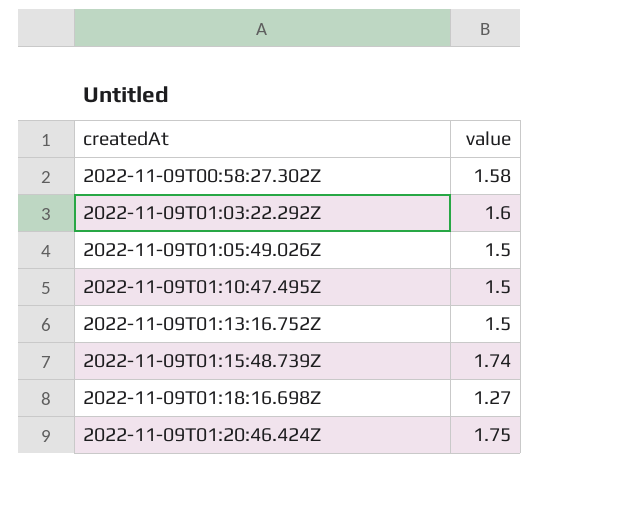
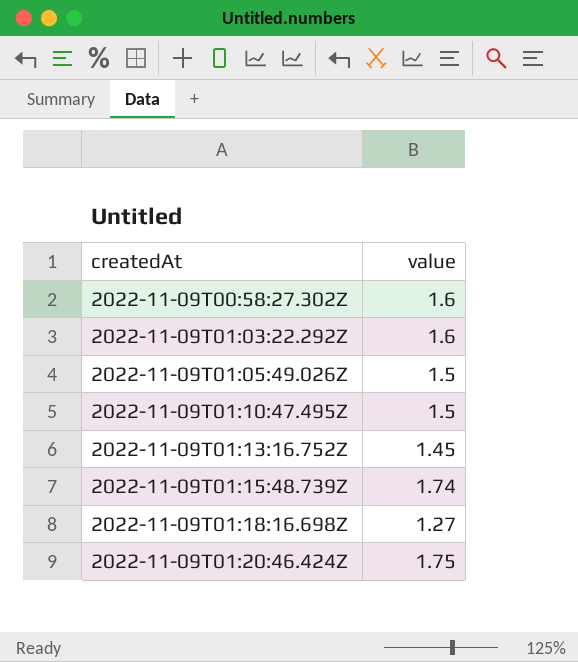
2022-11-09T00:58:27.302Z | value: 1.58 -> 1.6
2022-11-09T01:13:16.752Z | value: 1.5 -> 1.45

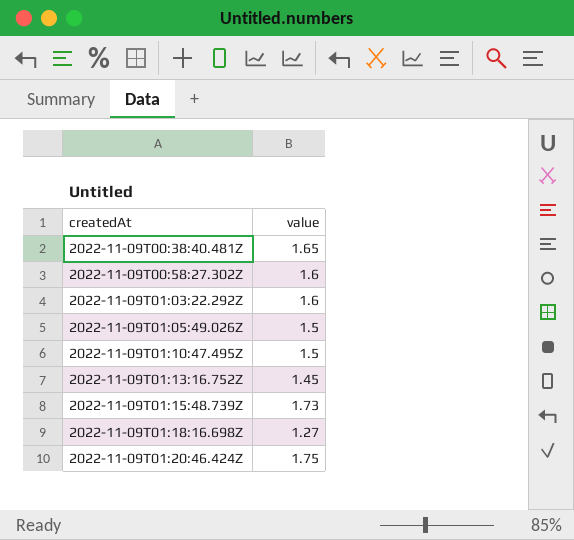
row 2022-11-09T00:38:40.481Z: none -> 1.65
2022-11-09T01:15:48.739Z | value: 1.74 -> 1.73

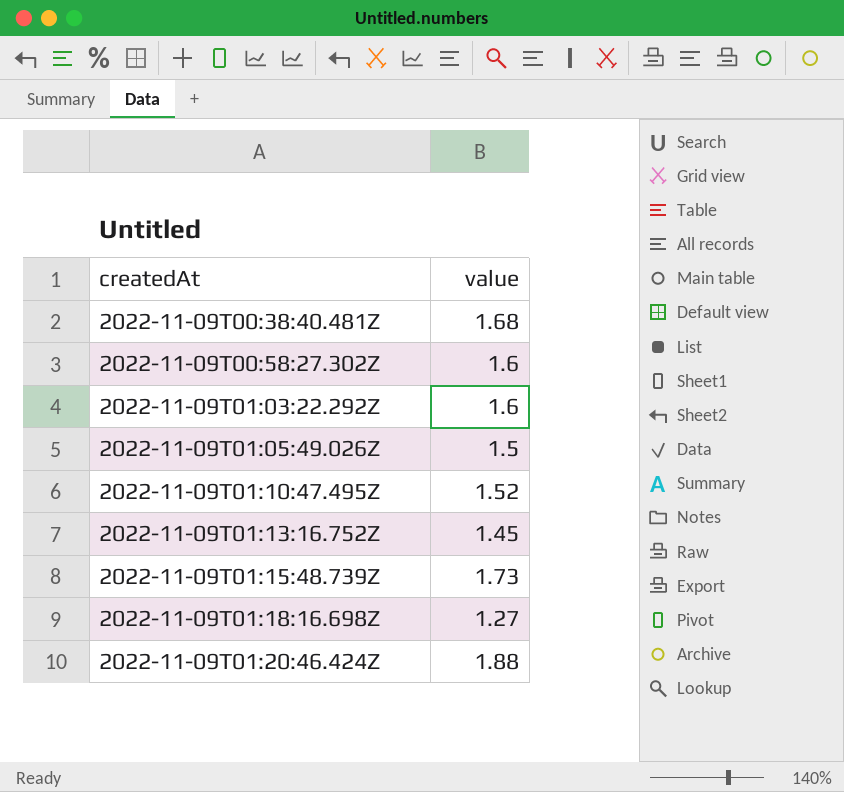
2022-11-09T00:38:40.481Z | value: 1.65 -> 1.68
2022-11-09T01:10:47.495Z | value: 1.5 -> 1.52
2022-11-09T01:20:46.424Z | value: 1.75 -> 1.88

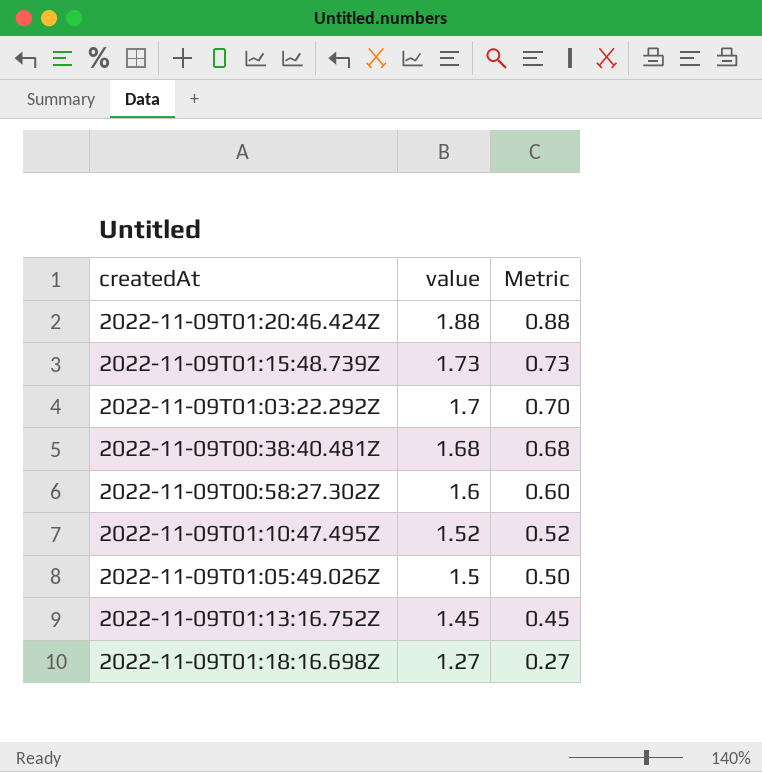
row order: createdAt ascending -> value descending
column Metric | formula: none -> [value] - 1
2022-11-09T01:03:22.292Z | value: 1.6 -> 1.7

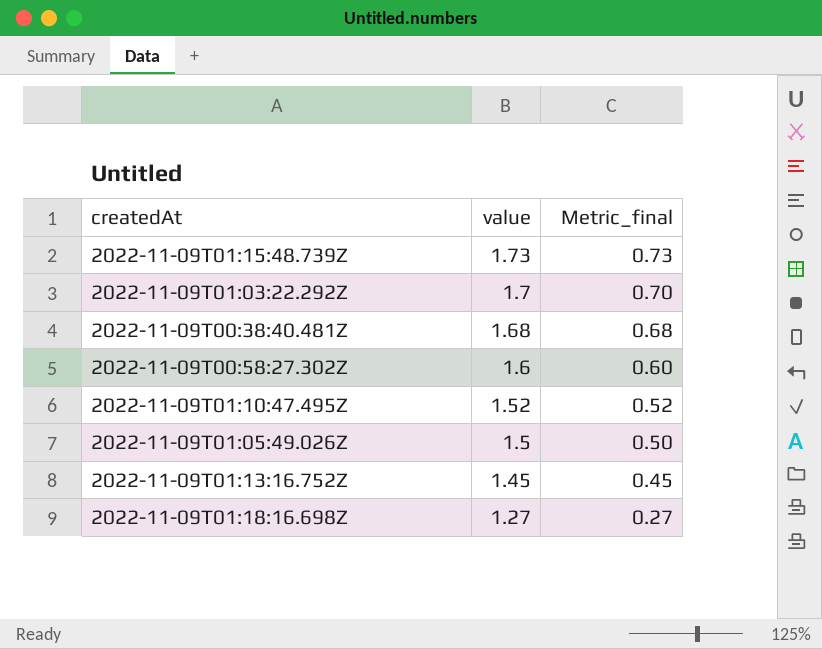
column name: Metric -> Metric_final
row 2022-11-09T01:20:46.424Z: 1.88 | 0.88 -> none

